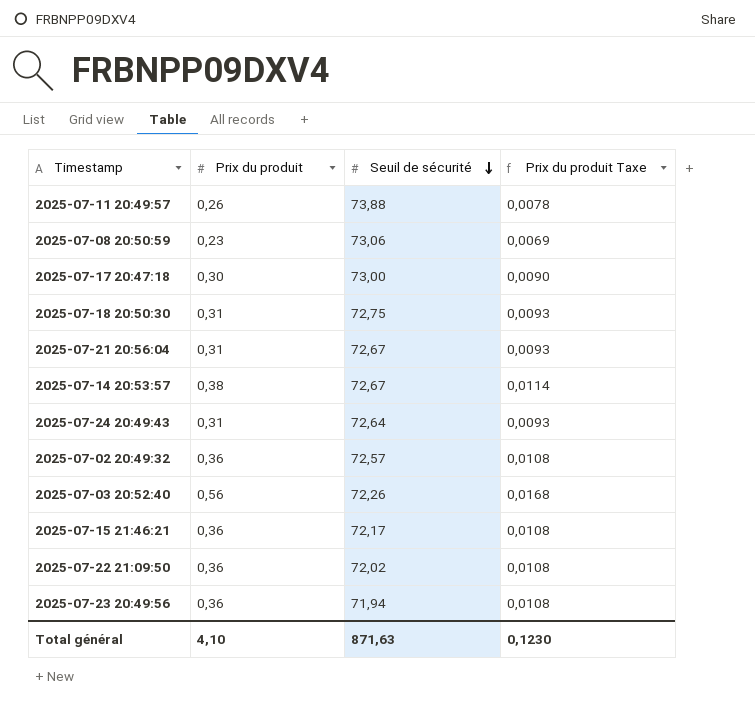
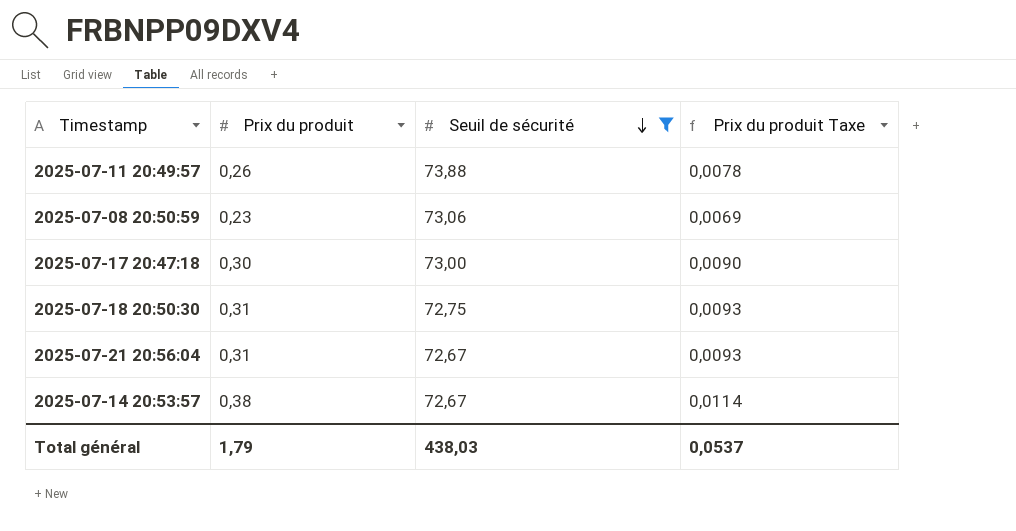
filter: none -> Seuil de sécurité >= 72,67
Total général | Prix du produit: 4,10 -> 1,79
Total général | Seuil de sécurité: 871,63 -> 438,03
Total général | Prix du produit Taxe: 0,1230 -> 0,0537

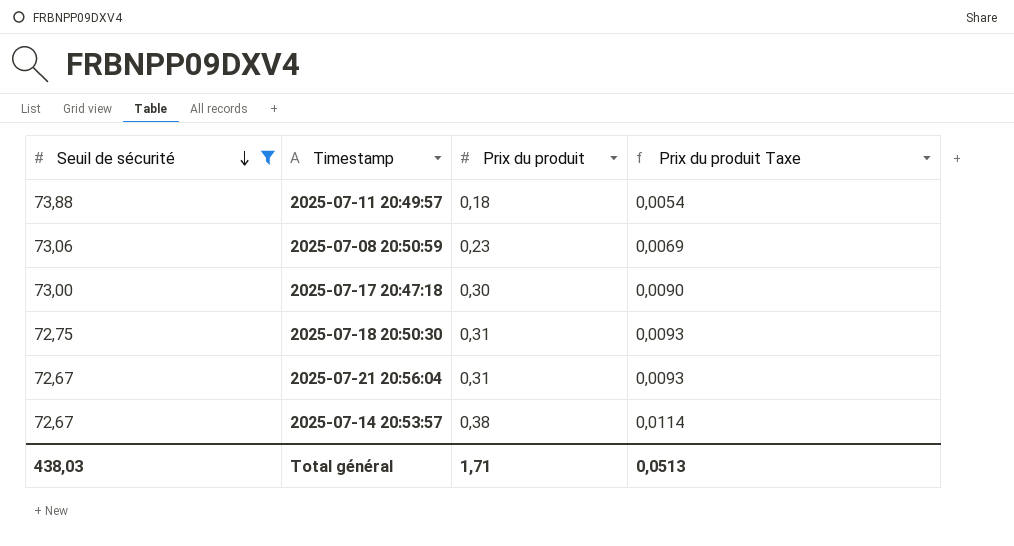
column Seuil de sécurité | position: 3 -> 1
2025-07-11 20:49:57 | Prix du produit: 0,26 -> 0,18
2025-07-11 20:49:57 | Prix du produit Taxe: 0,0078 -> 0,0054
Total général | Prix du produit: 1,79 -> 1,71
Total général | Prix du produit Taxe: 0,0537 -> 0,0513

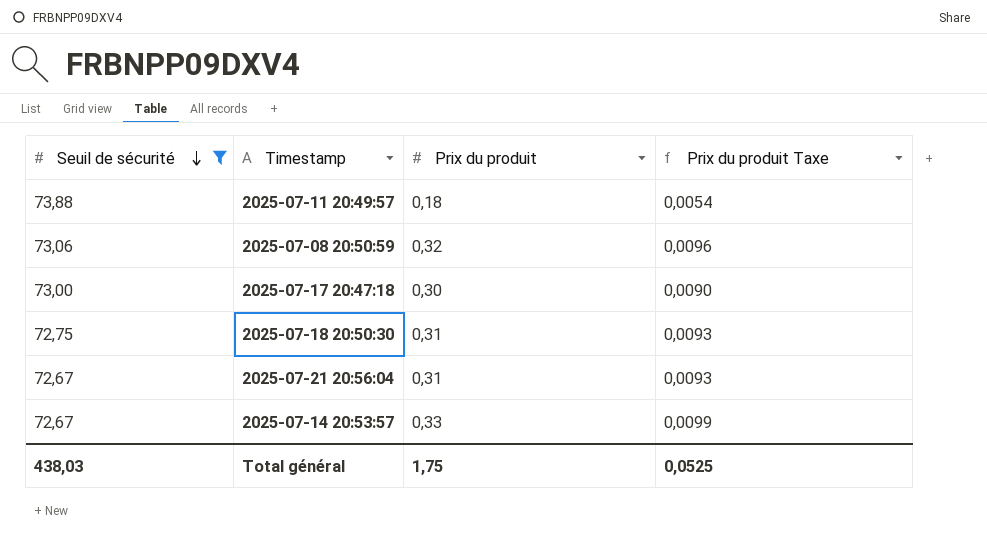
2025-07-08 20:50:59 | Prix du produit: 0,23 -> 0,32
2025-07-08 20:50:59 | Prix du produit Taxe: 0,0069 -> 0,0096
2025-07-14 20:53:57 | Prix du produit: 0,38 -> 0,33
2025-07-14 20:53:57 | Prix du produit Taxe: 0,0114 -> 0,0099
Total général | Prix du produit: 1,71 -> 1,75
Total général | Prix du produit Taxe: 0,0513 -> 0,0525

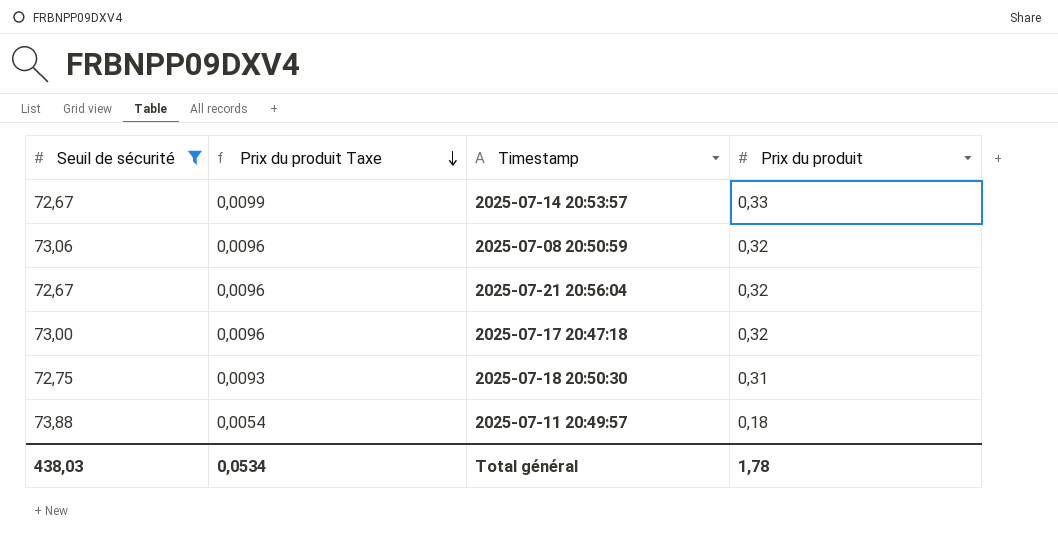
row order: Seuil de sécurité descending -> Prix du produit Taxe descending
column Prix du produit Taxe | position: 4 -> 2
2025-07-21 20:56:04 | Prix du produit Taxe: 0,0093 -> 0,0096
2025-07-21 20:56:04 | Prix du produit: 0,31 -> 0,32
2025-07-17 20:47:18 | Prix du produit Taxe: 0,0090 -> 0,0096
2025-07-17 20:47:18 | Prix du produit: 0,30 -> 0,32
Total général | Prix du produit Taxe: 0,0525 -> 0,0534
Total général | Prix du produit: 1,75 -> 1,78

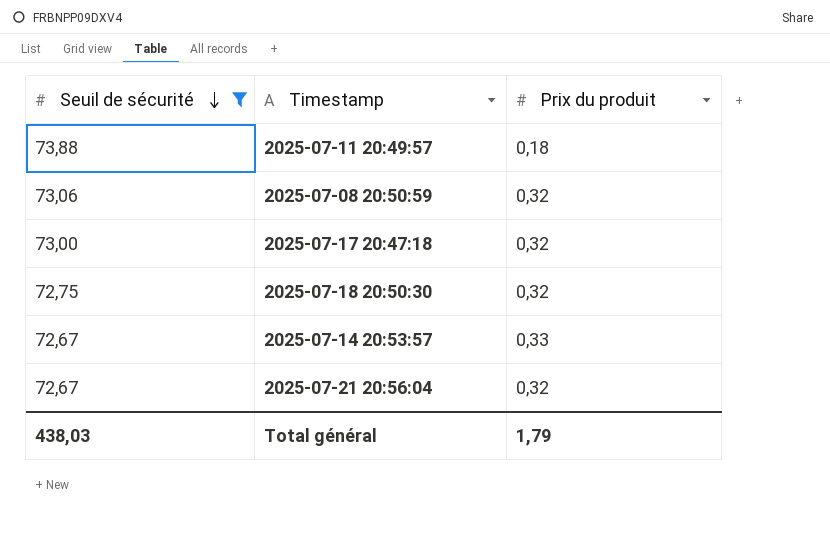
row order: Prix du produit Taxe descending -> Seuil de sécurité descending
column Prix du produit Taxe | formula: [Prix du produit] * 0,03 -> none
2025-07-18 20:50:30 | Prix du produit: 0,31 -> 0,32
Total général | Prix du produit: 1,78 -> 1,79

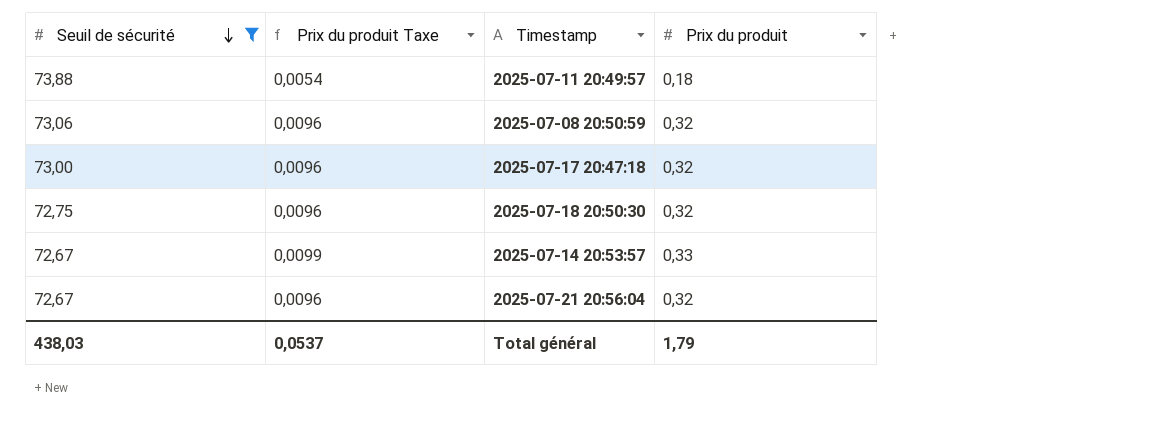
column Prix du produit Taxe | formula: none -> [Prix du produit] * 0,03

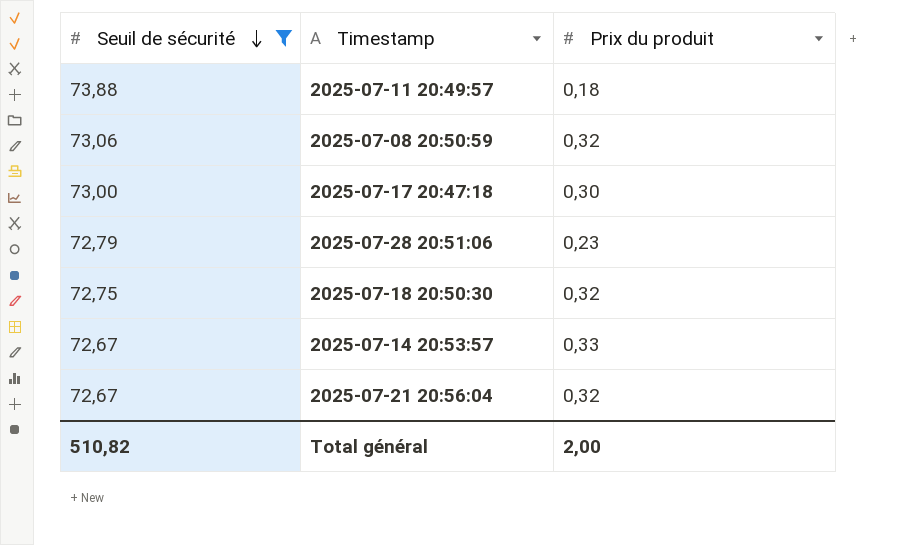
column Prix du produit Taxe | formula: [Prix du produit] * 0,03 -> none
2025-07-17 20:47:18 | Prix du produit: 0,32 -> 0,30
row 2025-07-28 20:51:06: none -> 72,79 | 0,23
Total général | Seuil de sécurité: 438,03 -> 510,82
Total général | Prix du produit: 1,79 -> 2,00

